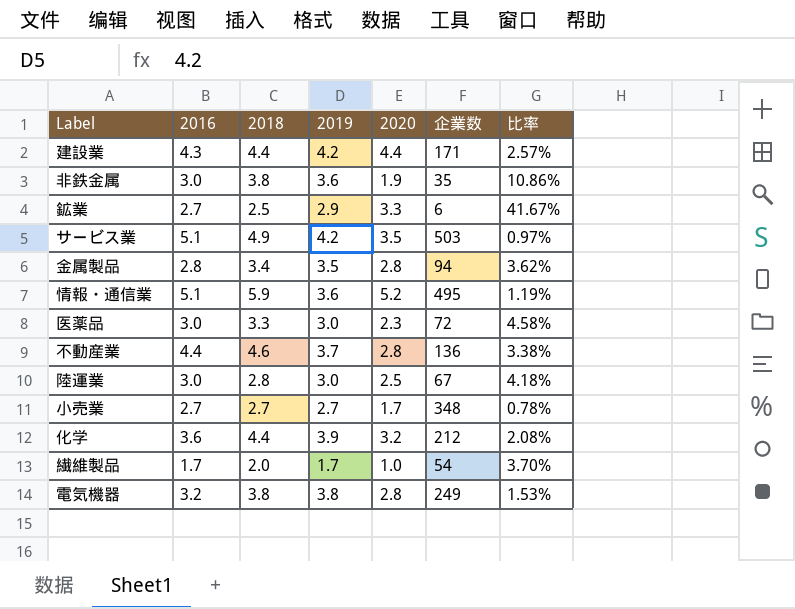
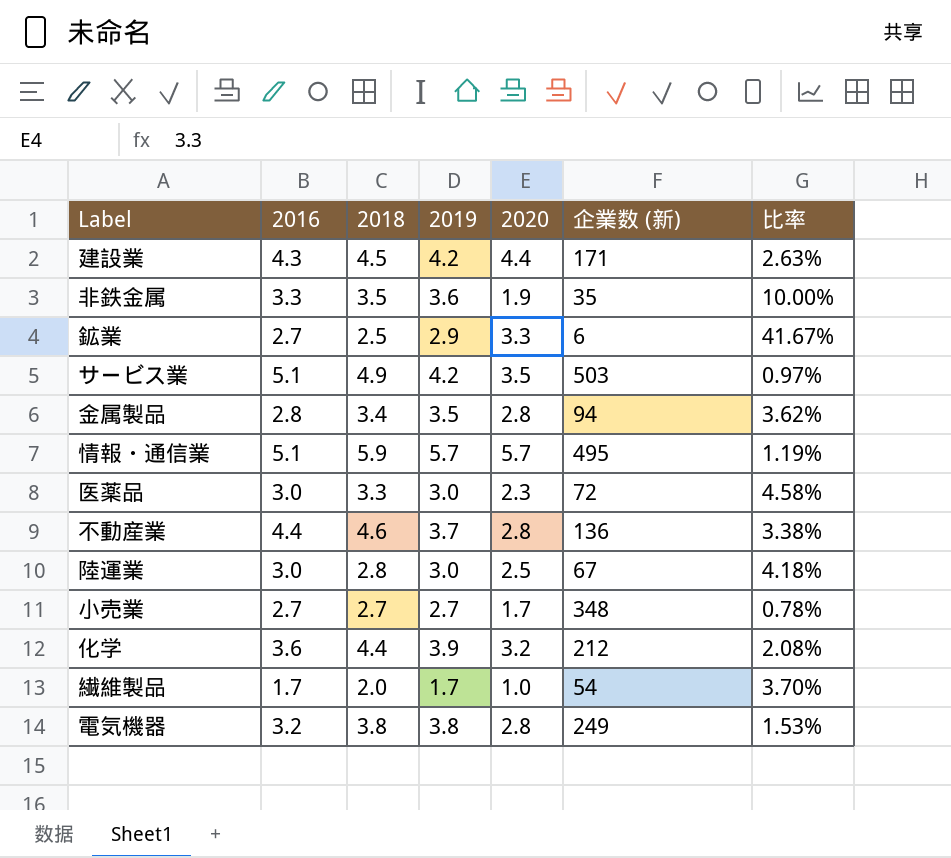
column name: 企業数 -> 企業数 (新)
建設業 | 2018: 4.4 -> 4.5
建設業 | 比率: 2.57% -> 2.63%
非鉄金属 | 2016: 3.0 -> 3.3
非鉄金属 | 2018: 3.8 -> 3.5
非鉄金属 | 比率: 10.86% -> 10.00%
情報・通信業 | 2019: 3.6 -> 5.7
情報・通信業 | 2020: 5.2 -> 5.7

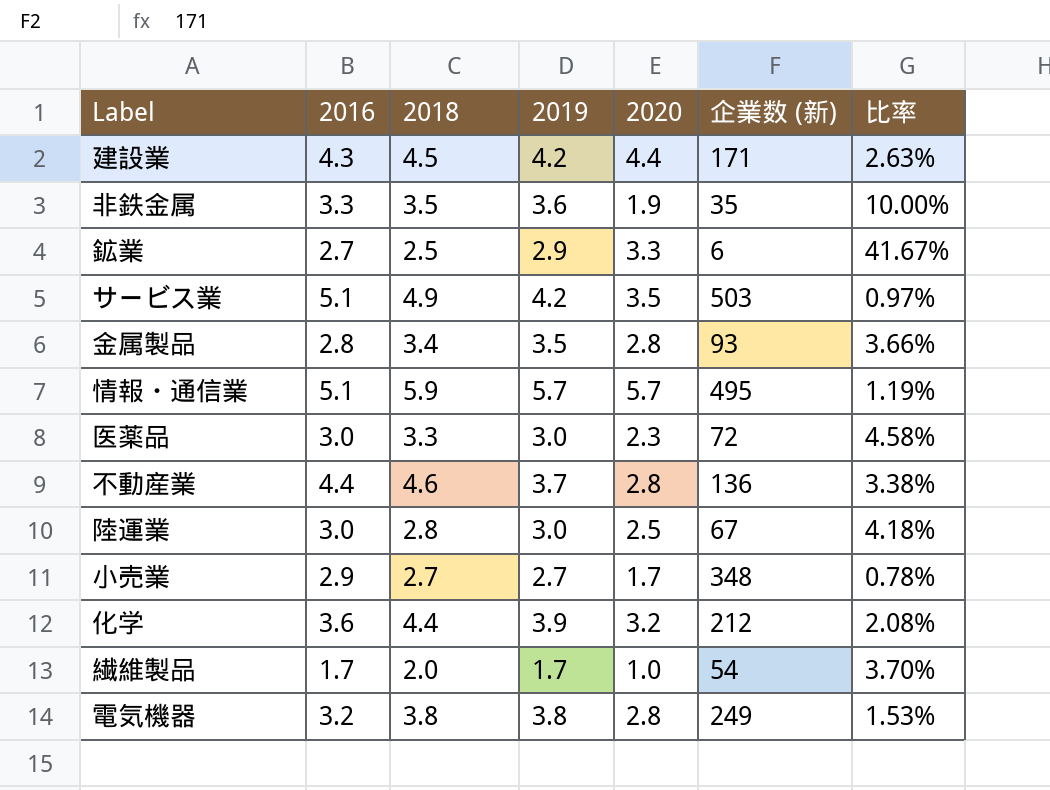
金属製品 | 企業数 (新): 94 -> 93
金属製品 | 比率: 3.62% -> 3.66%
小売業 | 2016: 2.7 -> 2.9

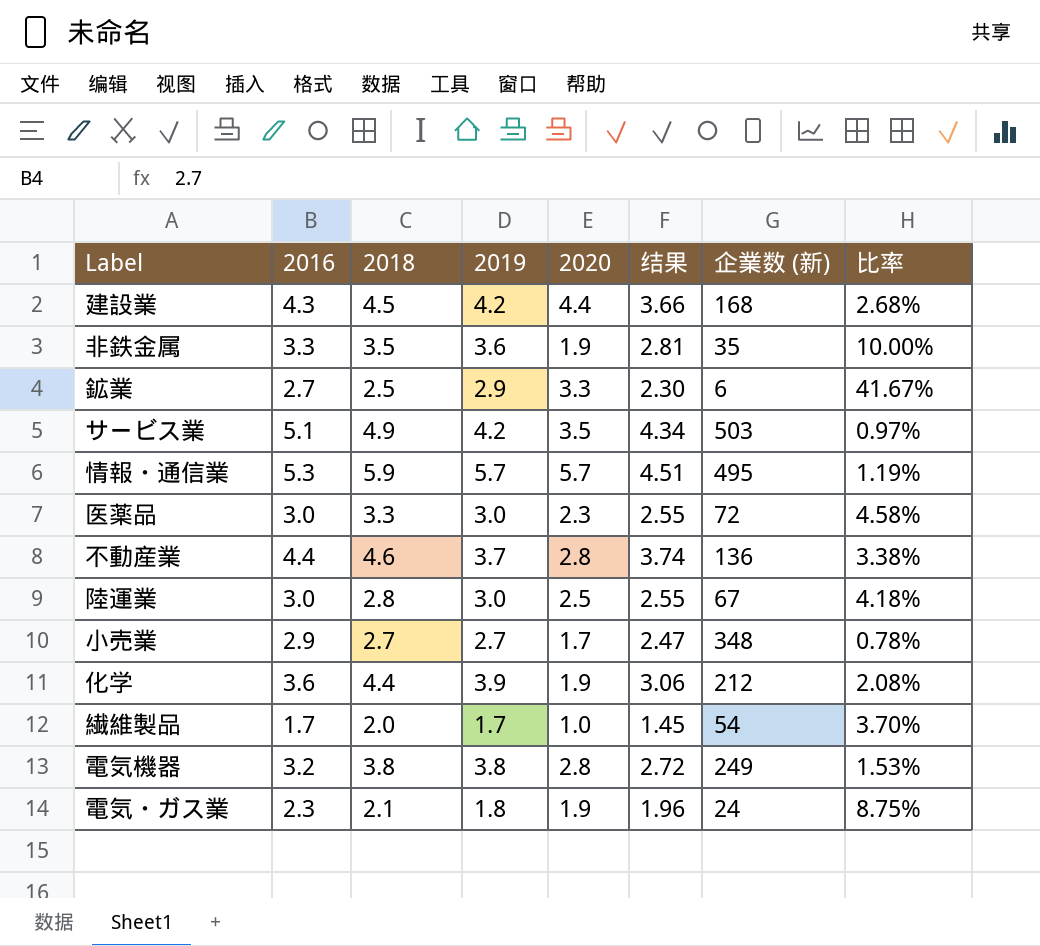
column 结果 | formula: none -> [2016] * 0.85
row 金属製品: 2.8 | 3.4 | 3.5 | 2.8 | 93 | 3.66% -> none
建設業 | 企業数 (新): 171 -> 168
建設業 | 比率: 2.63% -> 2.68%
情報・通信業 | 2016: 5.1 -> 5.3
化学 | 2020: 3.2 -> 1.9
row 電気・ガス業: none -> 2.3 | 2.1 | 1.8 | 1.9 | 1.96 | 24 | 8.75%

